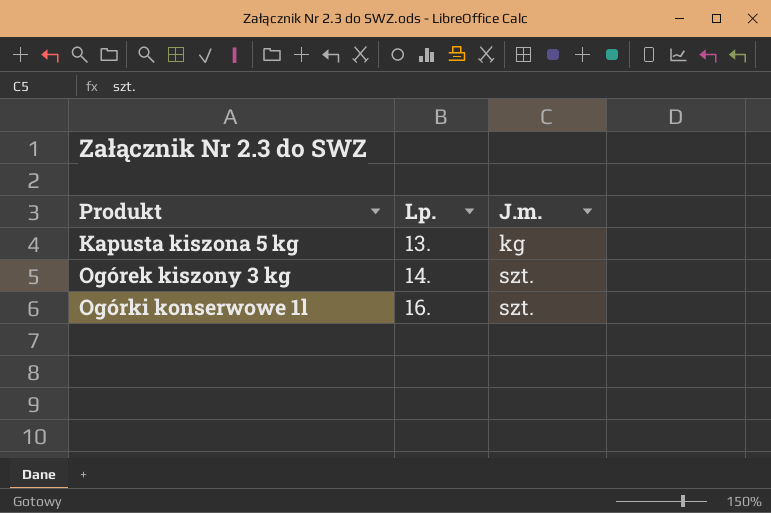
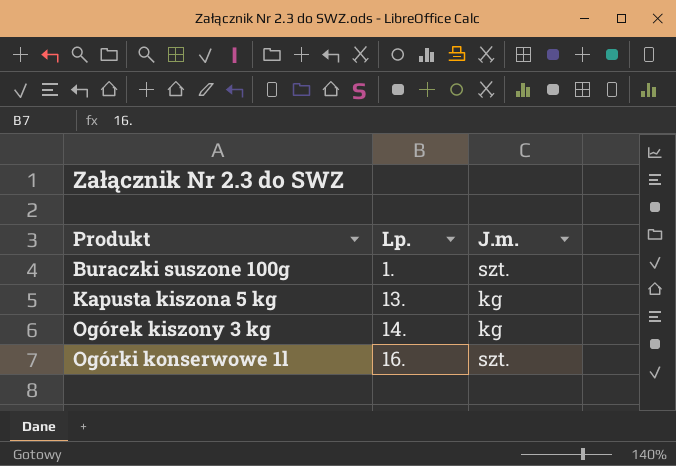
row Buraczki suszone 100g: none -> 1. | szt.
Ogórek kiszony 3 kg | J.m.: szt. -> kg

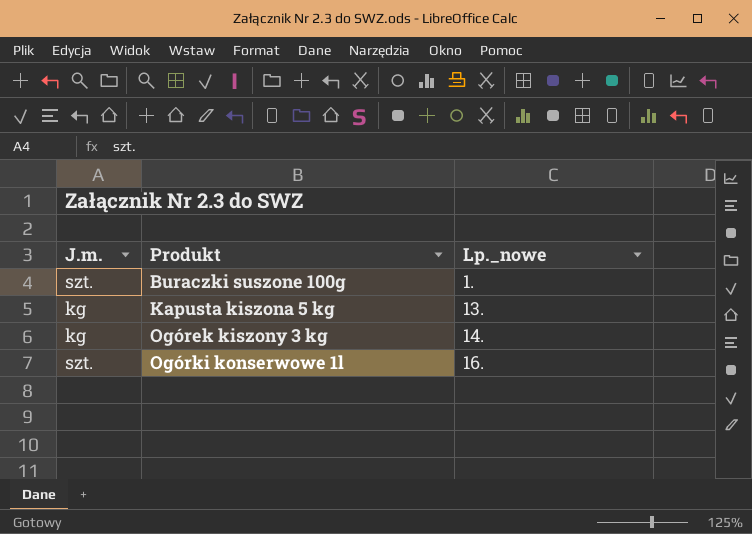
column J.m. | position: 3 -> 1
column name: Lp. -> Lp._nowe

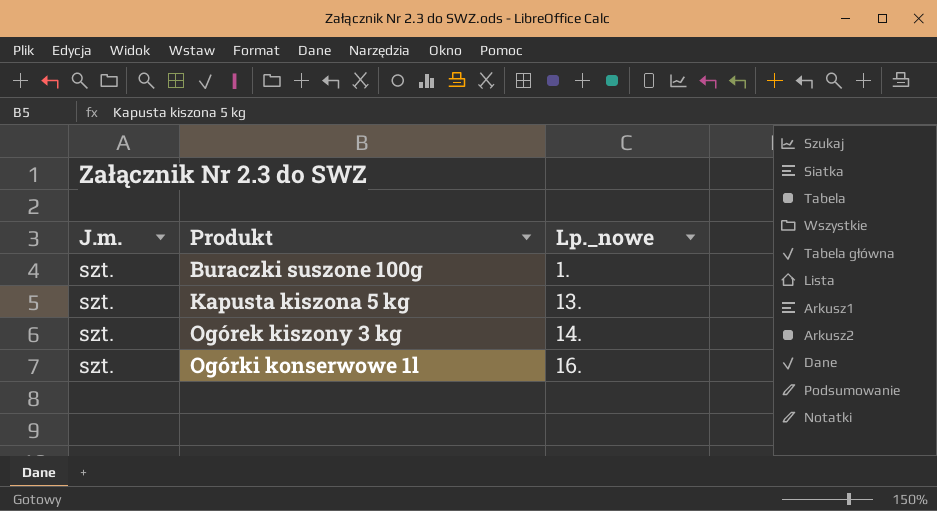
Kapusta kiszona 5 kg | J.m.: kg -> szt.
Ogórek kiszony 3 kg | J.m.: kg -> szt.

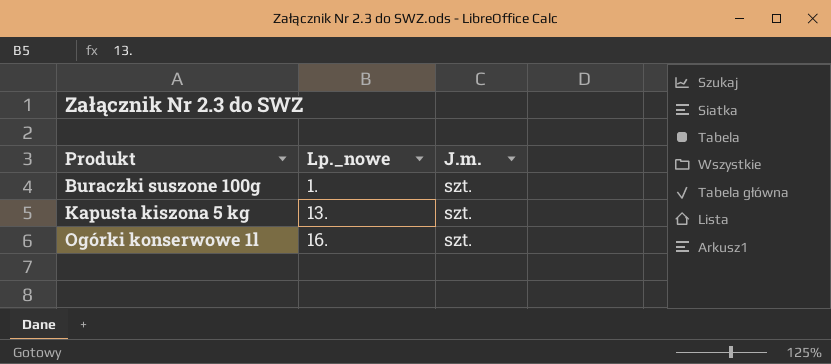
column J.m. | position: 1 -> 3
row Ogórek kiszony 3 kg: szt. | 14. -> none

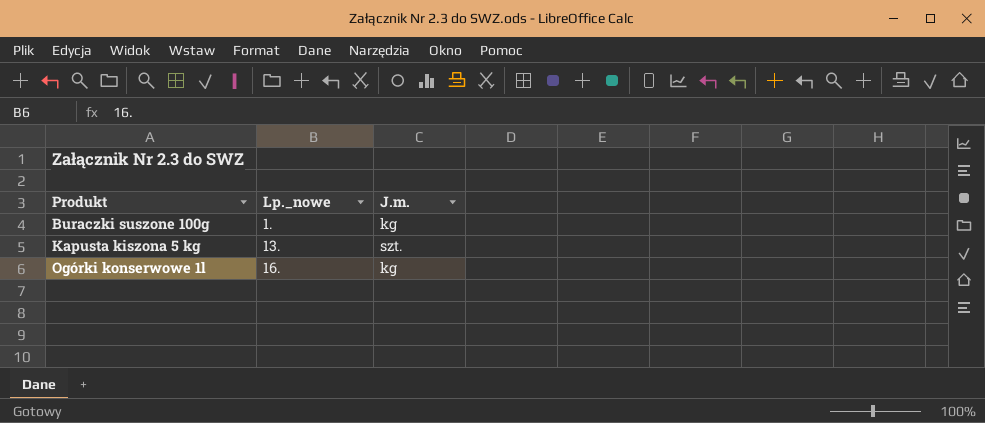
Buraczki suszone 100g | J.m.: szt. -> kg
Ogórki konserwowe 1l | J.m.: szt. -> kg

